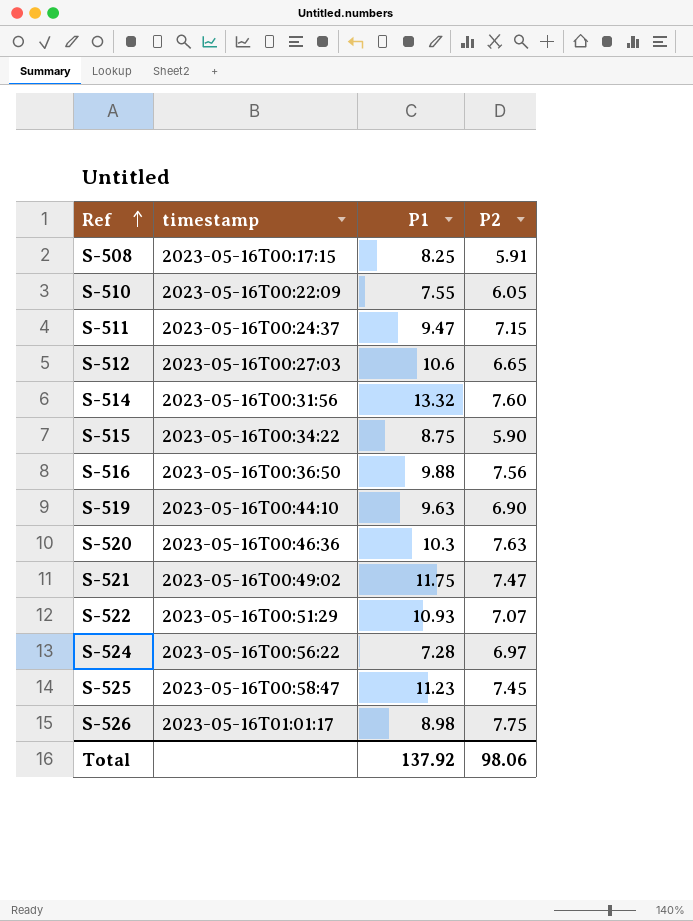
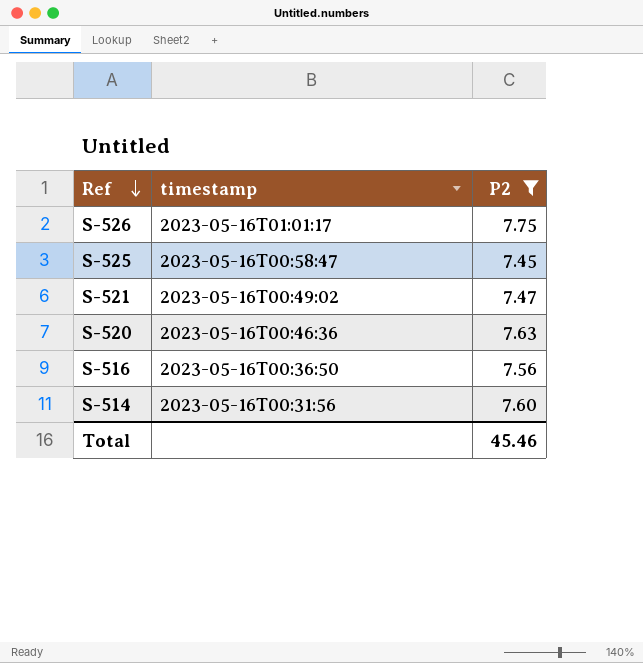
filter: none -> P2 >= 7.45
row order: Ref ascending -> Ref descending
column P1 | position: 3 -> none
Total | P2: 98.06 -> 45.46

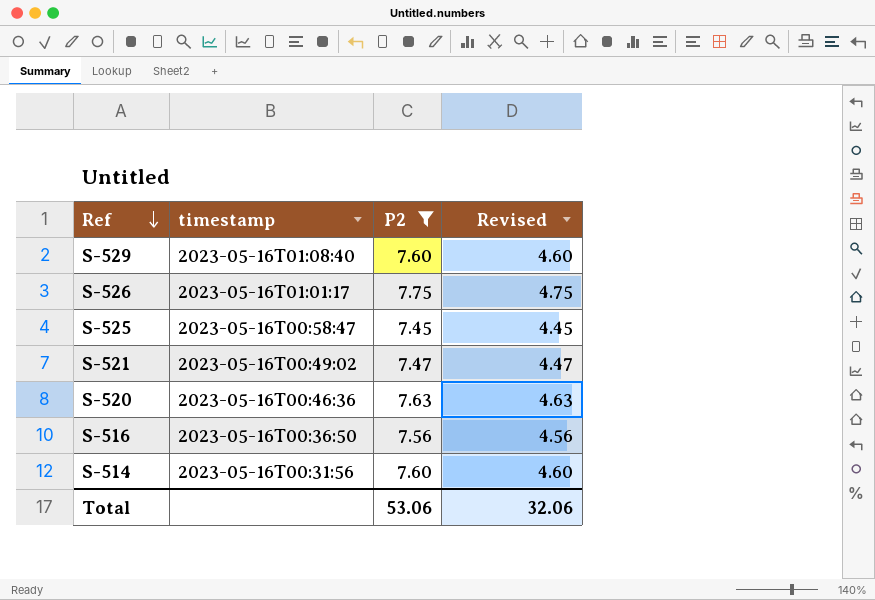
column Revised | formula: none -> [P2] - 3
row S-529: none -> 2023-05-16T01:08:40 | 7.60 | 4.60
Total | P2: 45.46 -> 53.06

